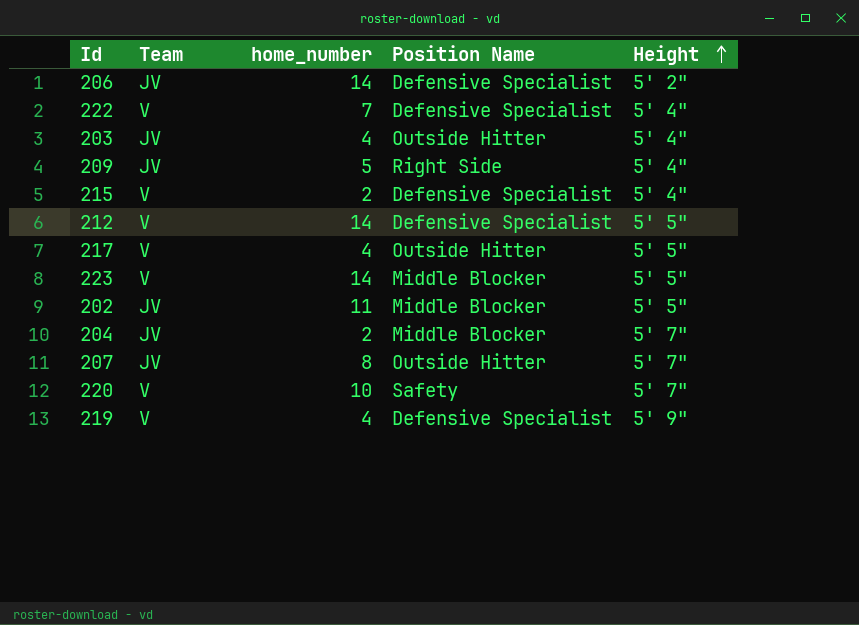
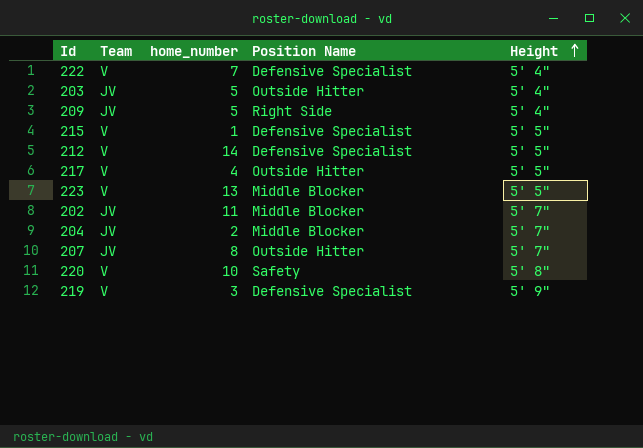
row 206: JV | 14 | Defensive Specialist | 5' 2" -> none
203 | home_number: 4 -> 5
215 | home_number: 2 -> 1
215 | Height: 5' 4" -> 5' 5"
223 | home_number: 14 -> 13
202 | Height: 5' 5" -> 5' 7"
220 | Height: 5' 7" -> 5' 8"
219 | home_number: 4 -> 3

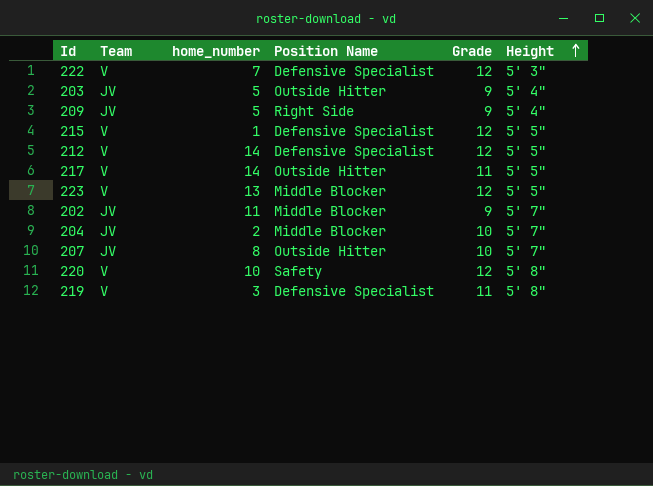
column Grade | position: none -> 5
222 | Height: 5' 4" -> 5' 3"
217 | home_number: 4 -> 14
219 | Height: 5' 9" -> 5' 8"

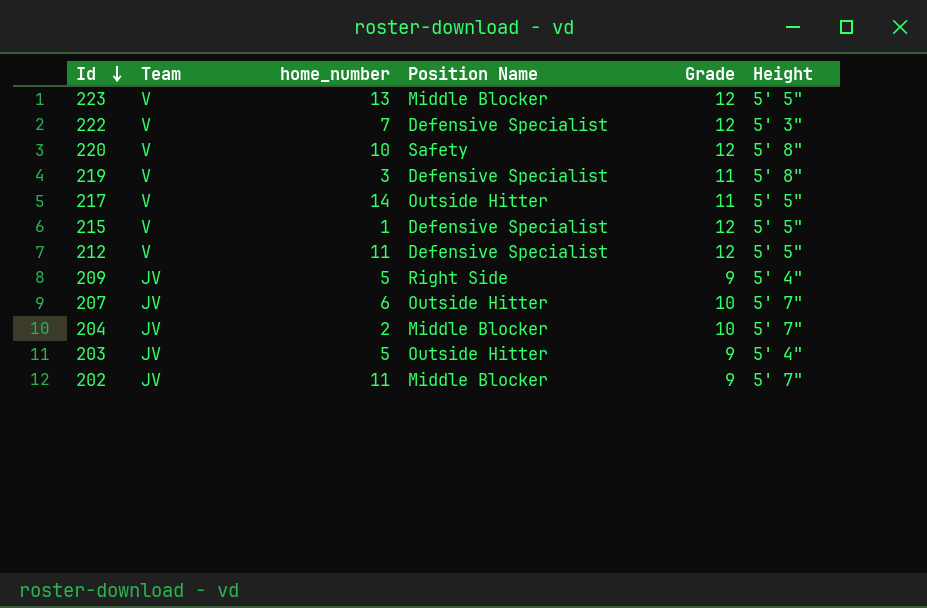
row order: Height ascending -> Id descending
212 | home_number: 14 -> 11
207 | home_number: 8 -> 6

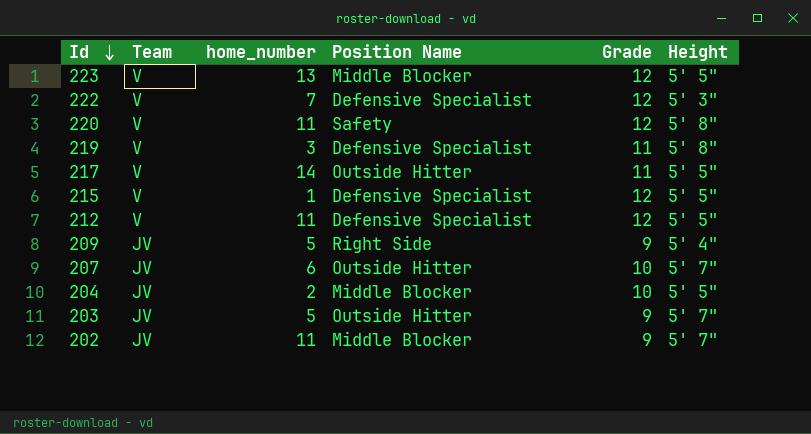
220 | home_number: 10 -> 11
204 | Height: 5' 7" -> 5' 5"
203 | Height: 5' 4" -> 5' 7"

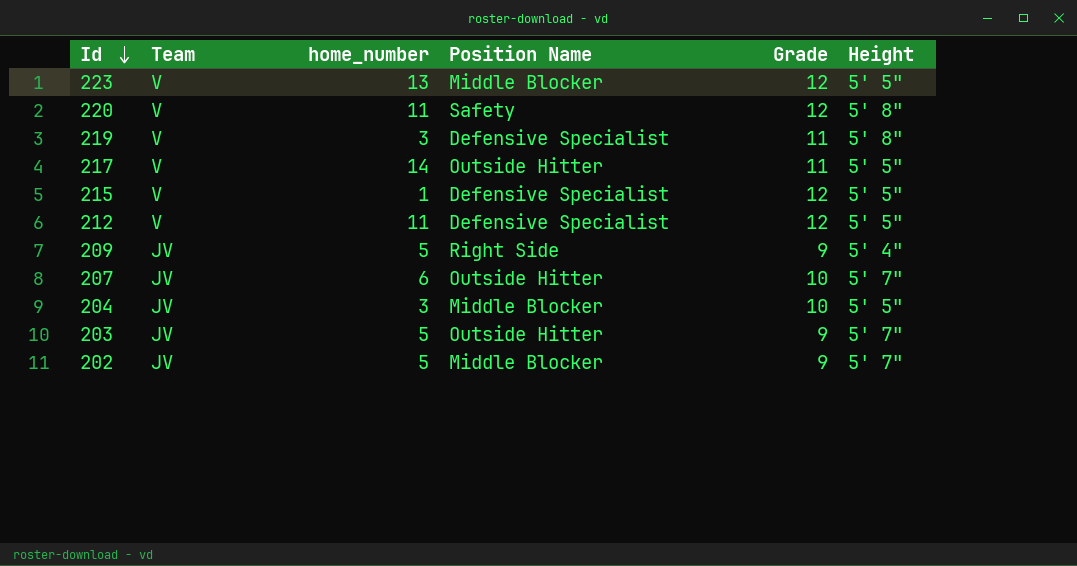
row 222: V | 7 | Defensive Specialist | 12 | 5' 3" -> none
204 | home_number: 2 -> 3
202 | home_number: 11 -> 5

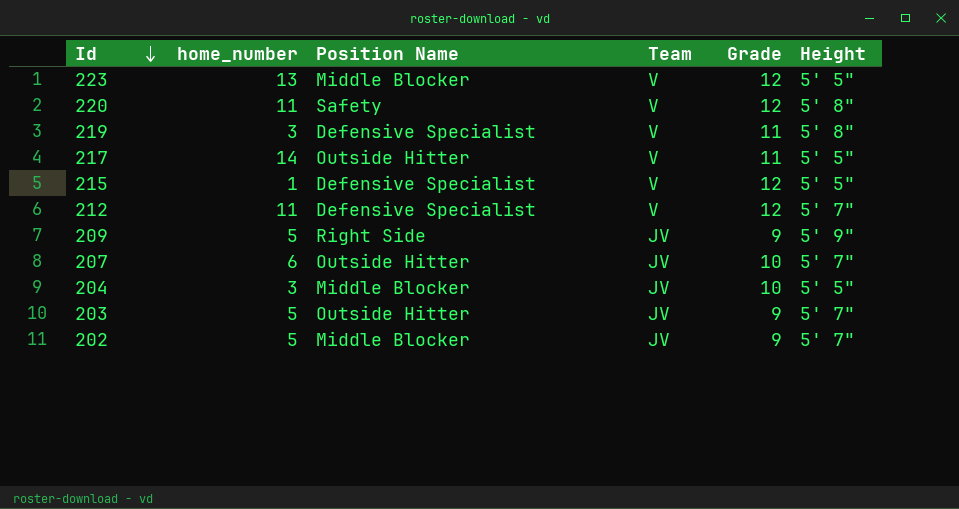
column Team | position: 2 -> 4
212 | Height: 5' 5" -> 5' 7"
209 | Height: 5' 4" -> 5' 9"

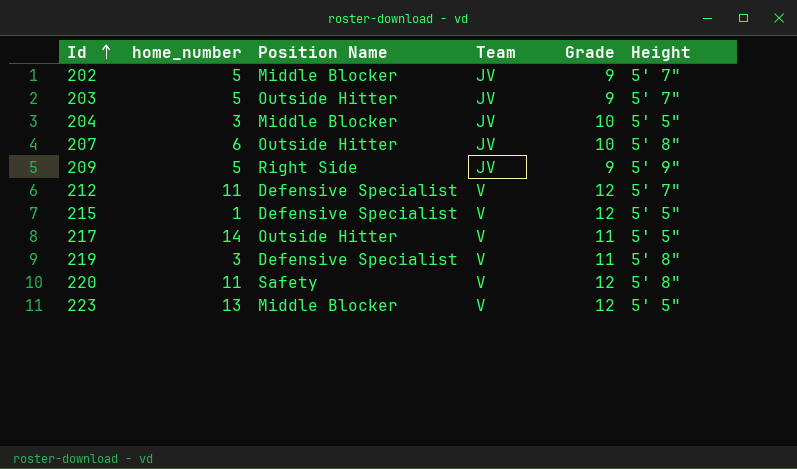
row order: Id descending -> Id ascending
207 | Height: 5' 7" -> 5' 8"

